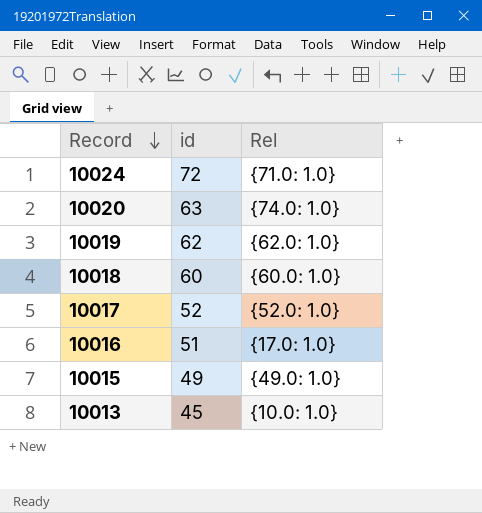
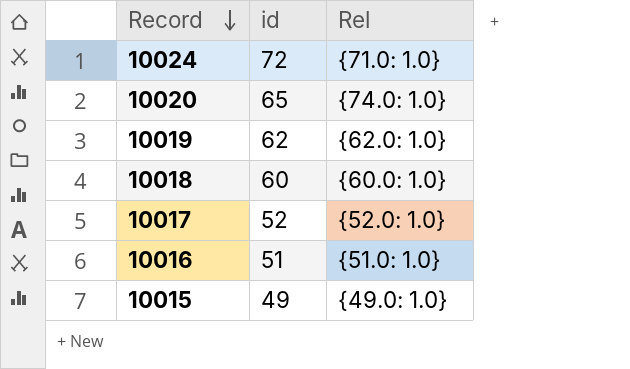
row 10013: 45 | {10.0: 1.0} -> none
10020 | id: 63 -> 65
10016 | Rel: {17.0: 1.0} -> {51.0: 1.0}

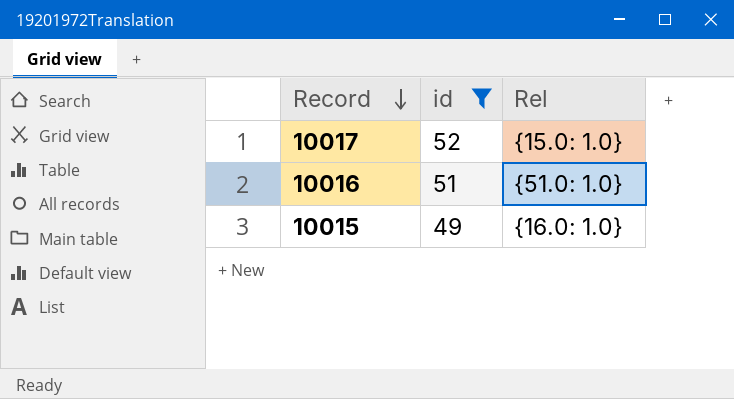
filter: none -> id <= 52
10017 | Rel: {52.0: 1.0} -> {15.0: 1.0}
10015 | Rel: {49.0: 1.0} -> {16.0: 1.0}

